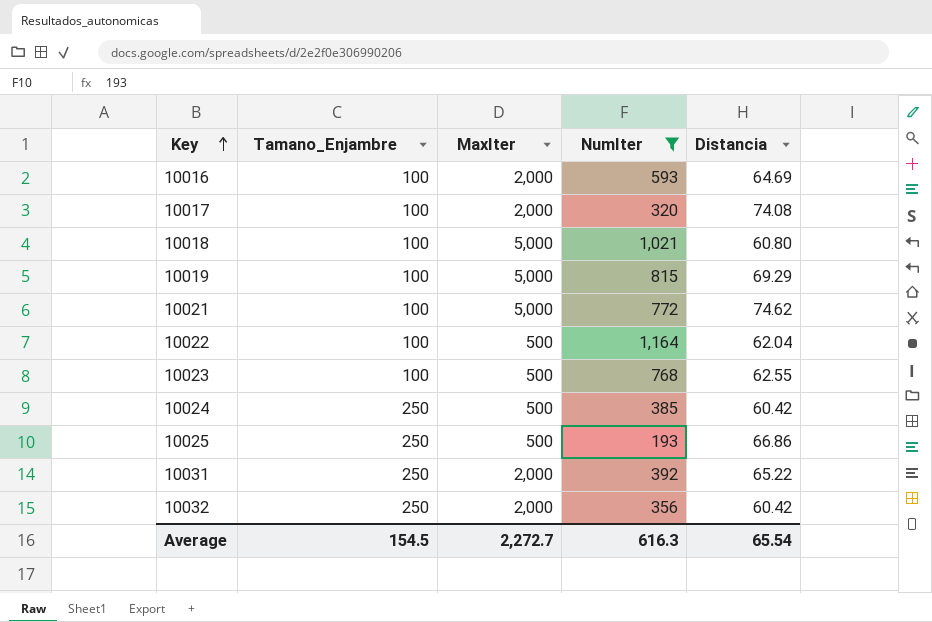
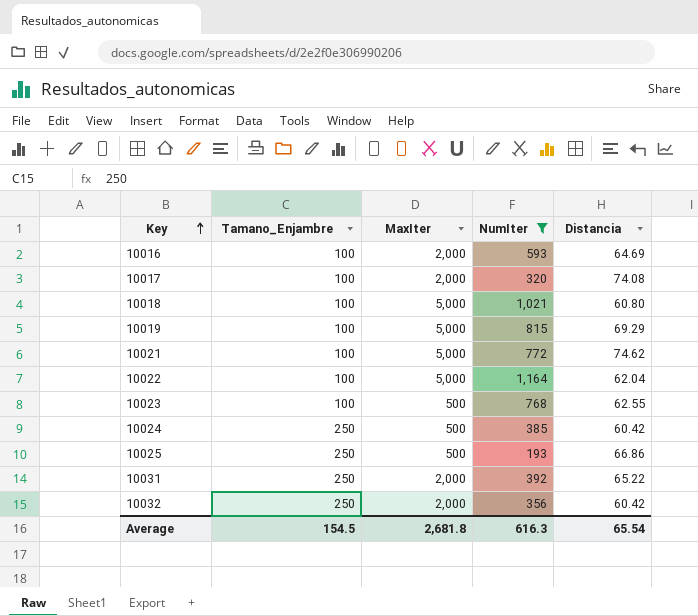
10022 | MaxIter: 500 -> 5,000
Average | MaxIter: 2,272.7 -> 2,681.8

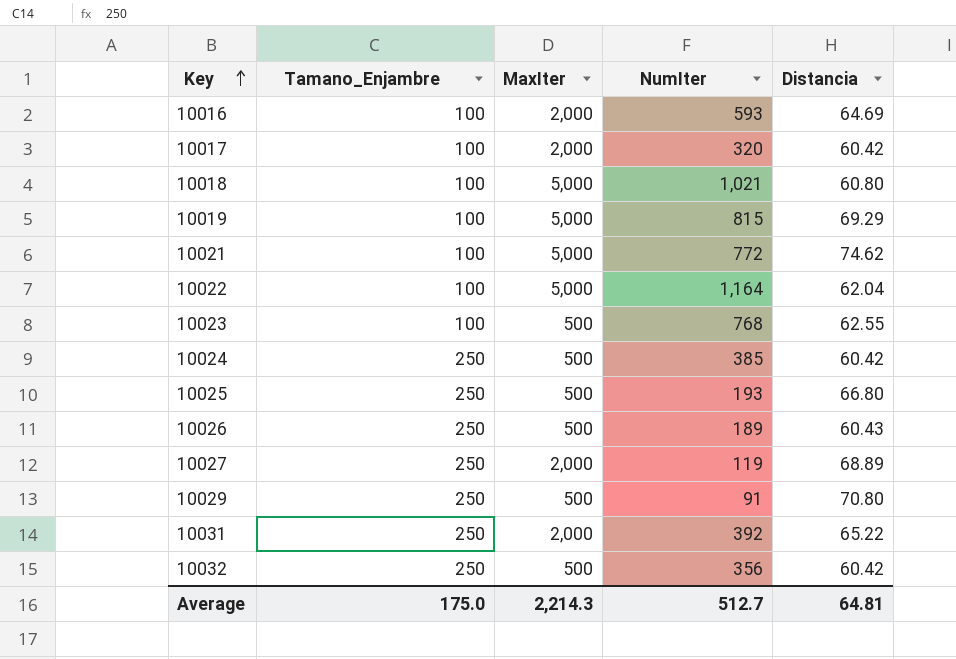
filter: NumIter >= 193 -> none
10017 | Distancia: 74.08 -> 60.42
10025 | Distancia: 66.86 -> 66.80
10032 | MaxIter: 2,000 -> 500
Average | Tamano_Enjambre: 154.5 -> 175.0
Average | MaxIter: 2,681.8 -> 2,214.3
Average | NumIter: 616.3 -> 512.7
Average | Distancia: 65.54 -> 64.81

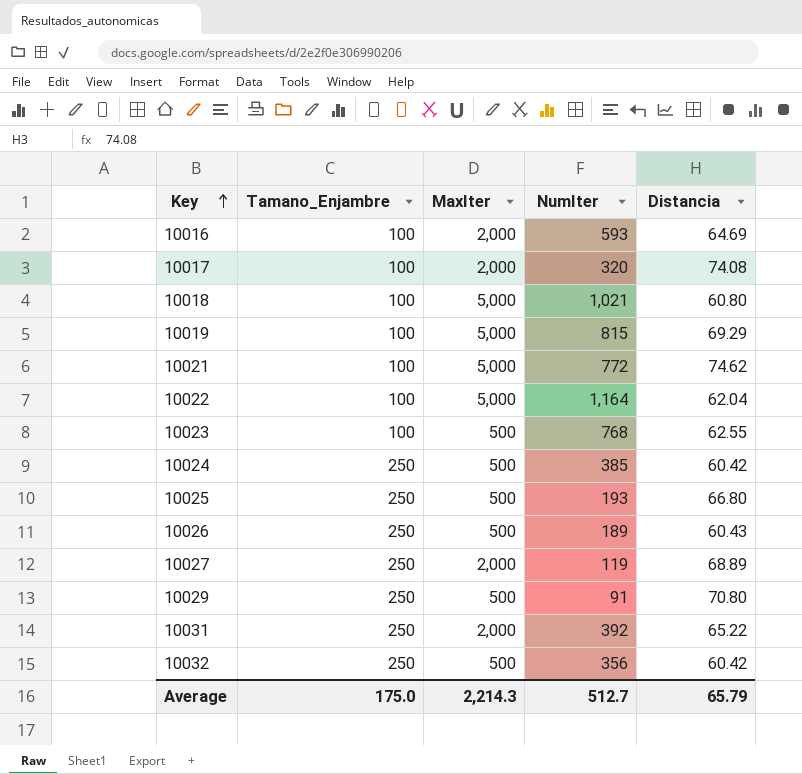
10017 | Distancia: 60.42 -> 74.08
Average | Distancia: 64.81 -> 65.79

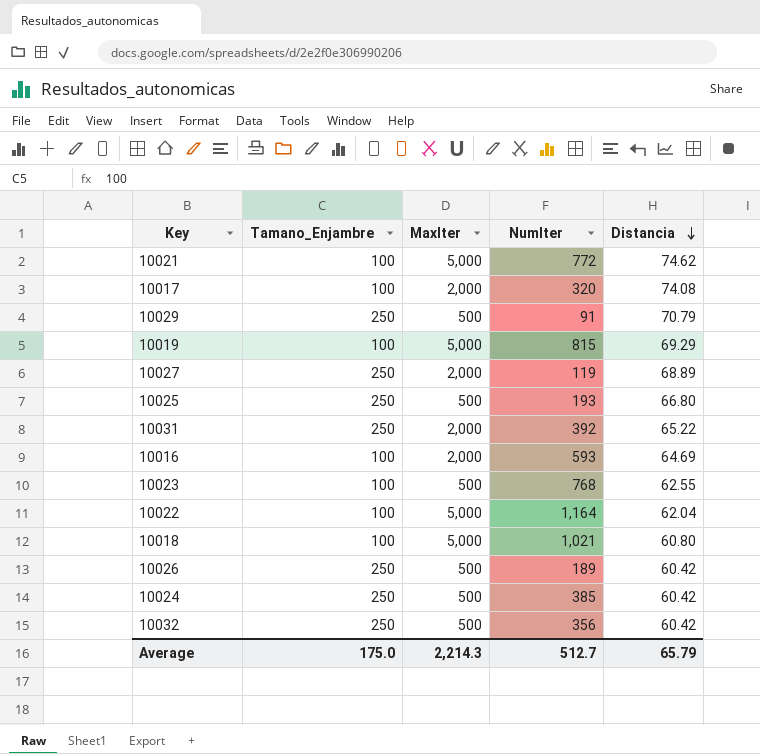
row order: Key ascending -> Distancia descending
10029 | Distancia: 70.80 -> 70.79
10026 | Distancia: 60.43 -> 60.42

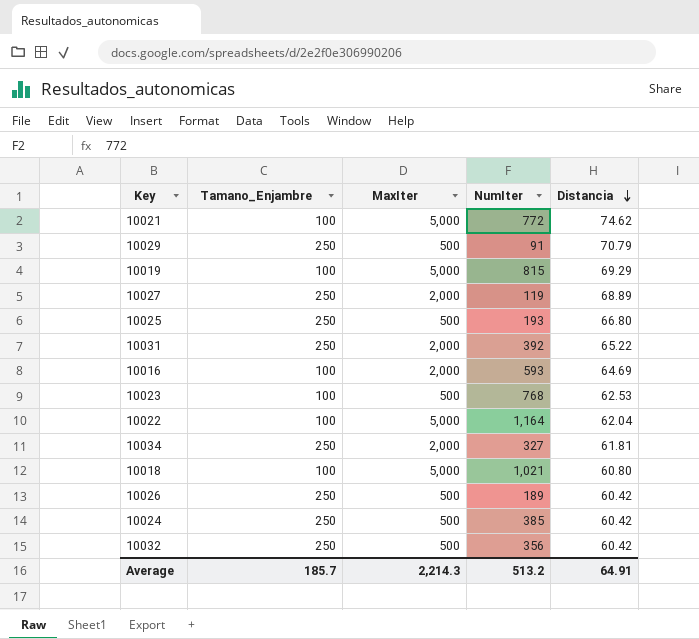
row 10017: 100 | 2,000 | 320 | 74.08 -> none
10023 | Distancia: 62.55 -> 62.53
row 10034: none -> 250 | 2,000 | 327 | 61.81
Average | Tamano_Enjambre: 175.0 -> 185.7
Average | NumIter: 512.7 -> 513.2
Average | Distancia: 65.79 -> 64.91

